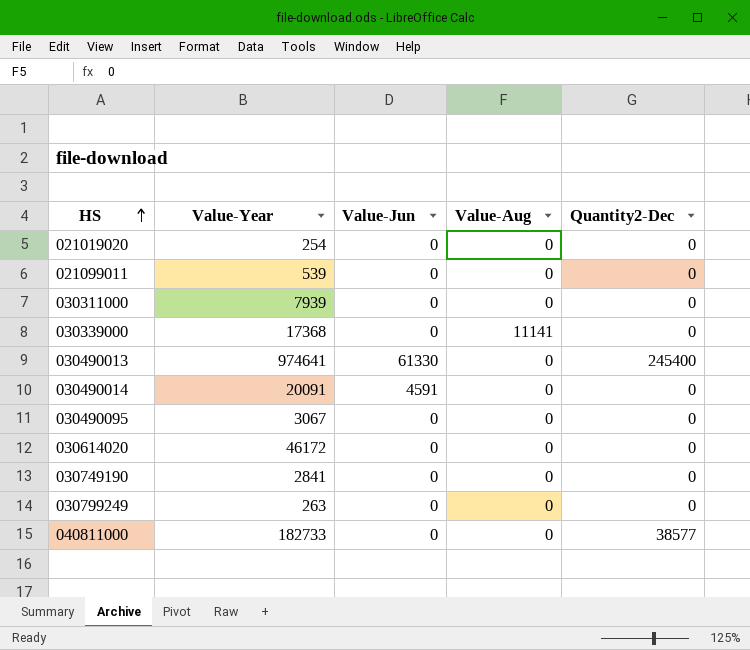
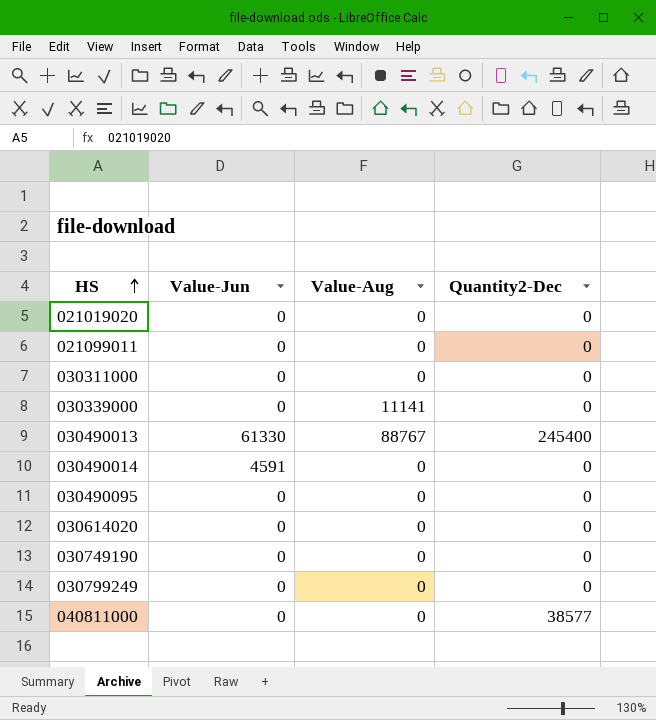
column Value-Year | position: 2 -> none
030490013 | Value-Aug: 0 -> 88767

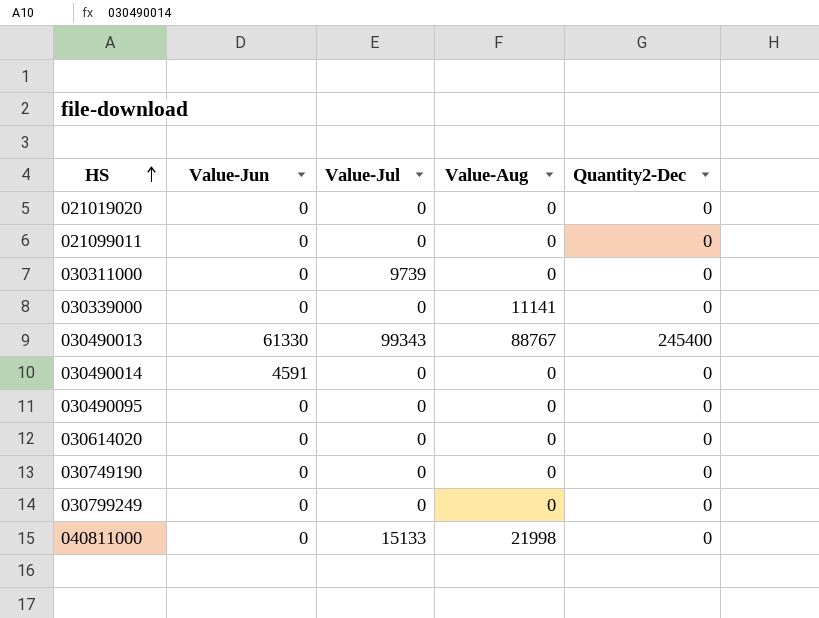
column Value-Jul | position: none -> 3
040811000 | Value-Aug: 0 -> 21998
040811000 | Quantity2-Dec: 38577 -> 0

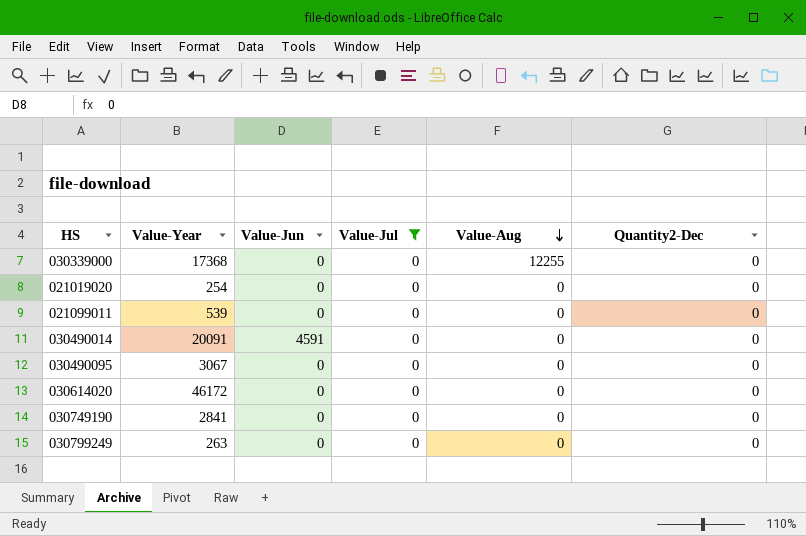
filter: none -> Value-Jul = 0
row order: HS ascending -> Value-Aug descending
column Value-Year | position: none -> 2
030339000 | Value-Aug: 11141 -> 12255

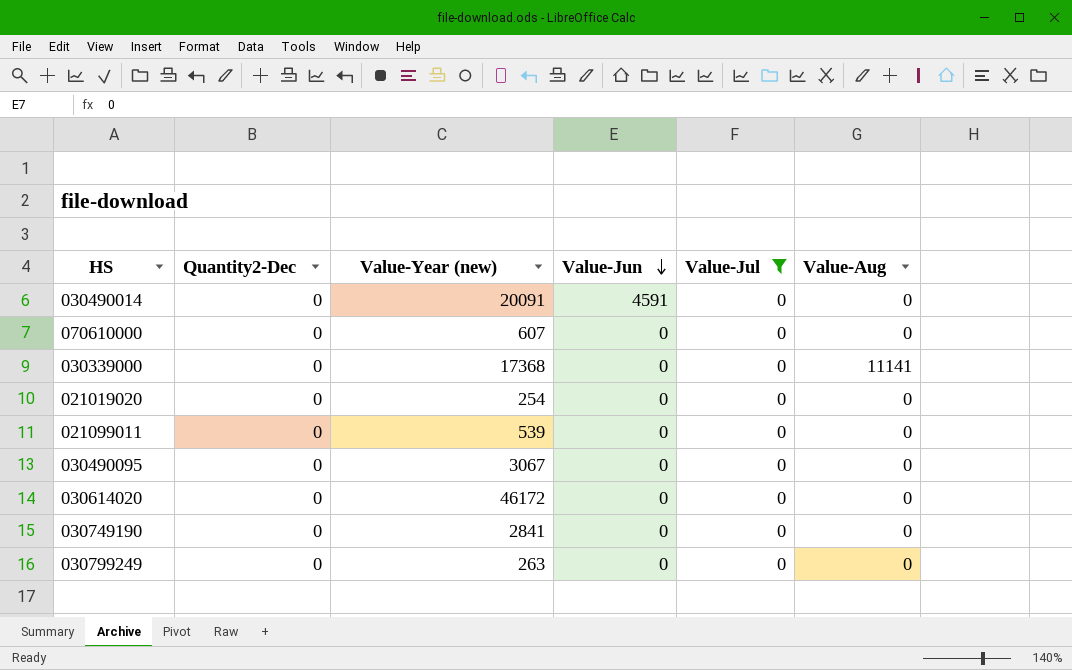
row order: Value-Aug descending -> Value-Jun descending
column Quantity2-Dec | position: 6 -> 2
column name: Value-Year -> Value-Year (new)
row 070610000: none -> 0 | 607 | 0 | 0 | 0
030339000 | Value-Aug: 12255 -> 11141

